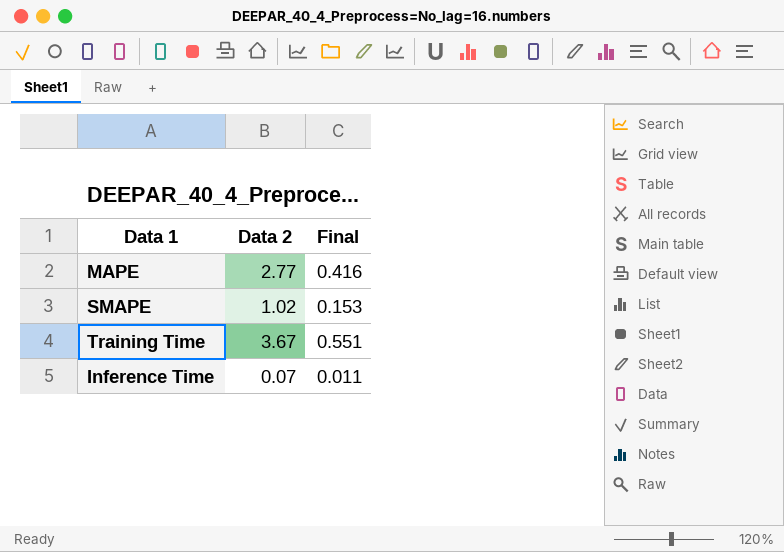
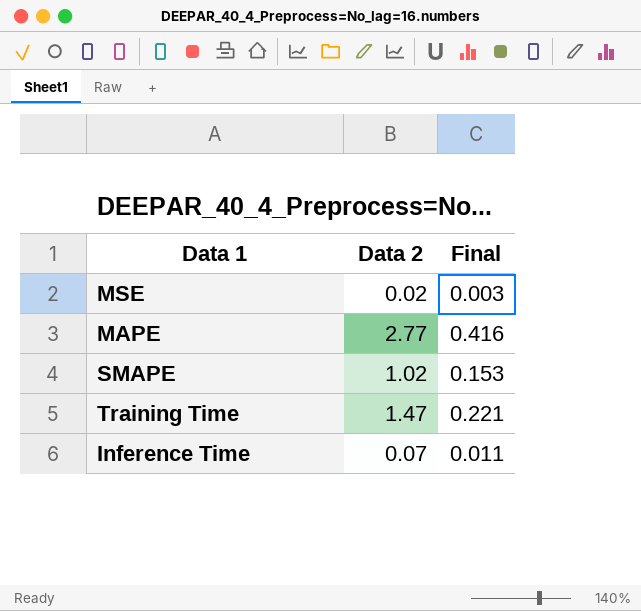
row MSE: none -> 0.02 | 0.003
Training Time | Data 2: 3.67 -> 1.47
Training Time | Final: 0.551 -> 0.221

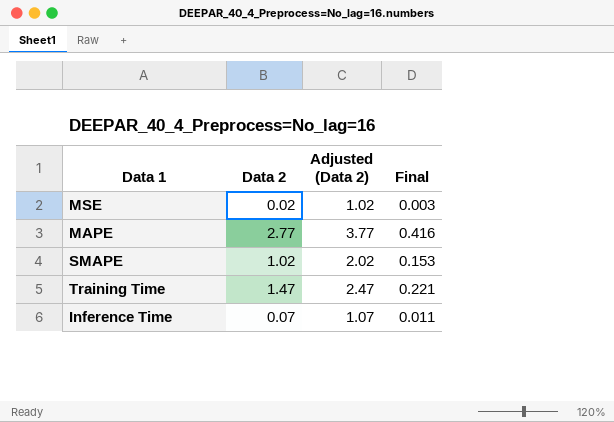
column Adjusted (Data 2) | formula: none -> [Data 2] + 1

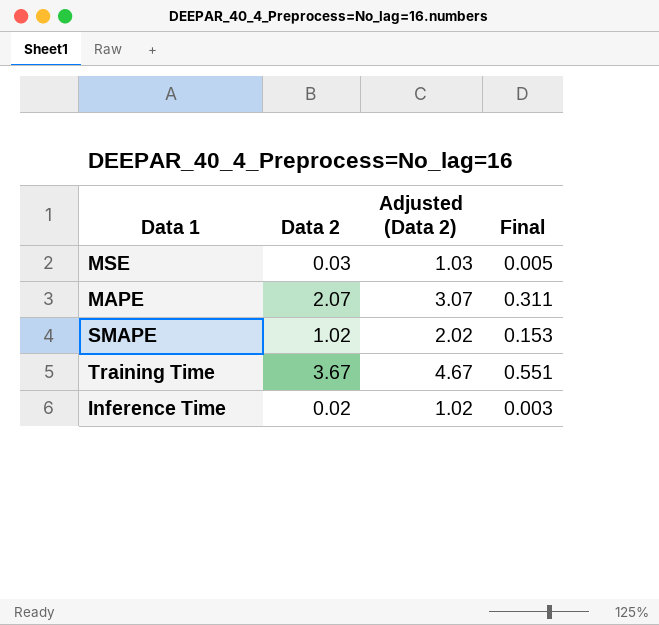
MSE | Data 2: 0.02 -> 0.03
MSE | Adjusted (Data 2): 1.02 -> 1.03
MSE | Final: 0.003 -> 0.005
MAPE | Data 2: 2.77 -> 2.07
MAPE | Adjusted (Data 2): 3.77 -> 3.07
MAPE | Final: 0.416 -> 0.311
Training Time | Data 2: 1.47 -> 3.67
Training Time | Adjusted (Data 2): 2.47 -> 4.67
Training Time | Final: 0.221 -> 0.551
Inference Time | Data 2: 0.07 -> 0.02
Inference Time | Adjusted (Data 2): 1.07 -> 1.02
Inference Time | Final: 0.011 -> 0.003

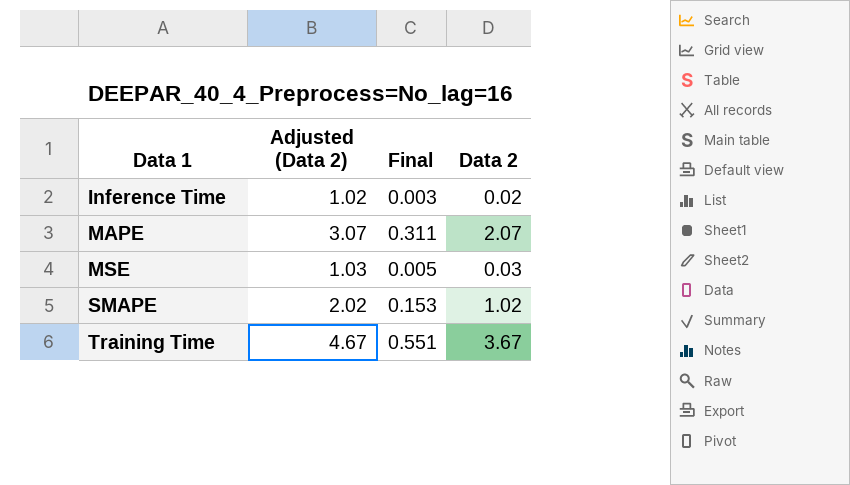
row order: none -> Data 1 ascending
column Data 2 | position: 2 -> 4

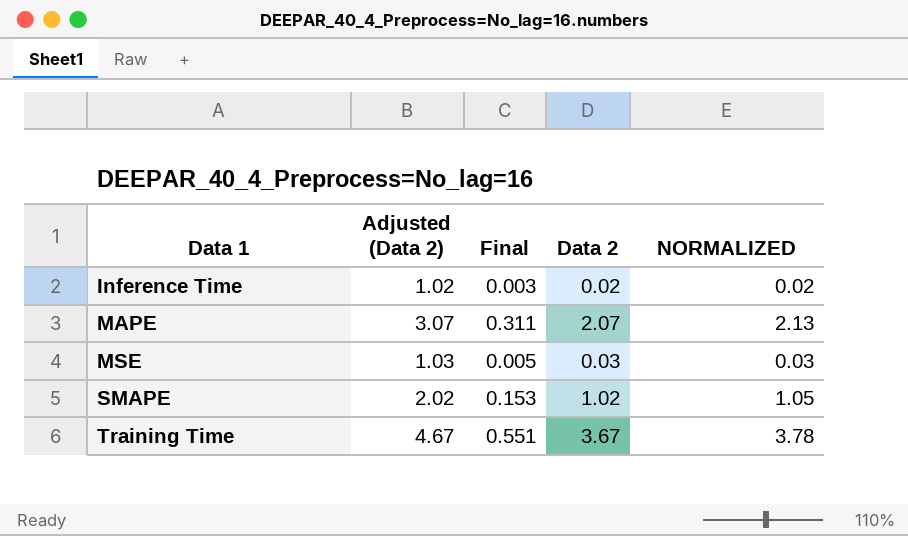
column NORMALIZED | formula: none -> [Data 2] * 1.03

